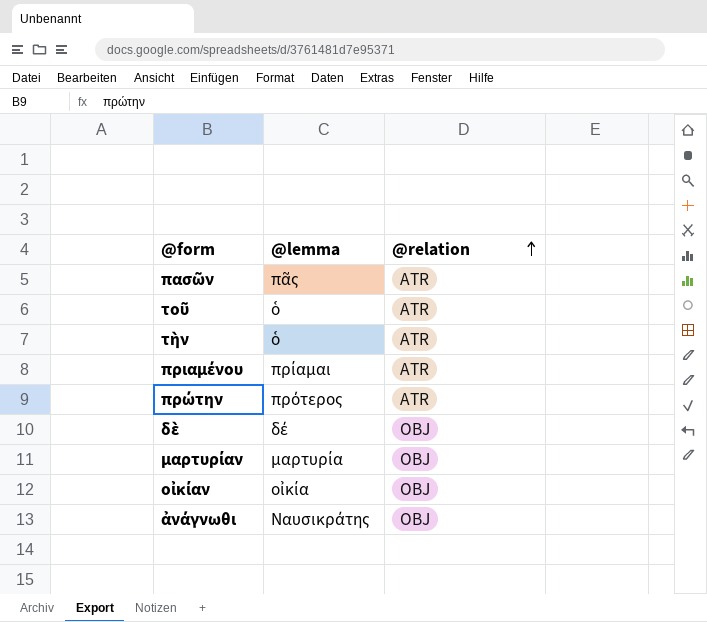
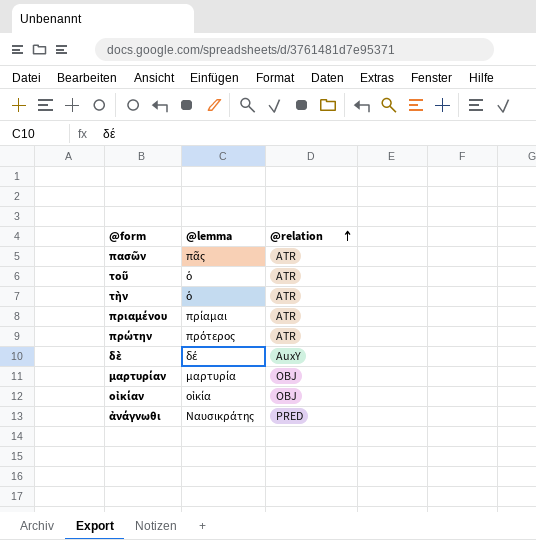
δὲ | @relation: OBJ -> AuxY
ἀνάγνωθι | @relation: OBJ -> PRED

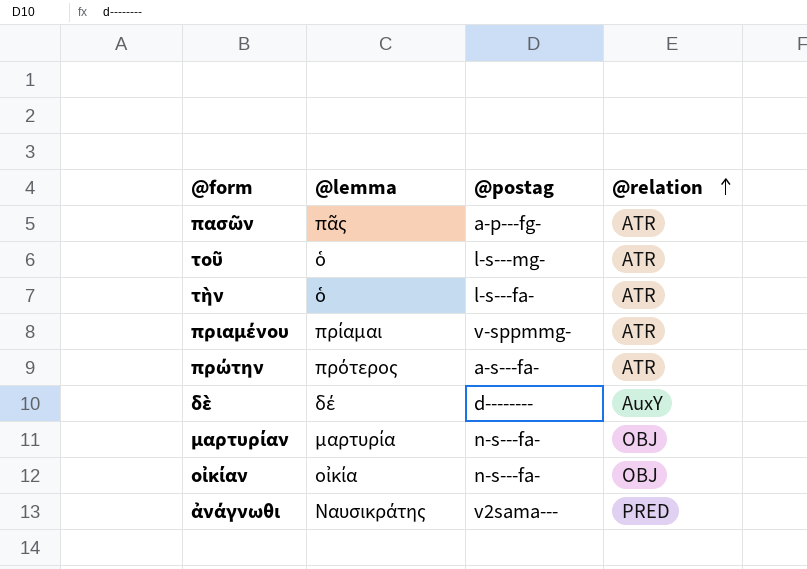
column @postag | position: none -> 3

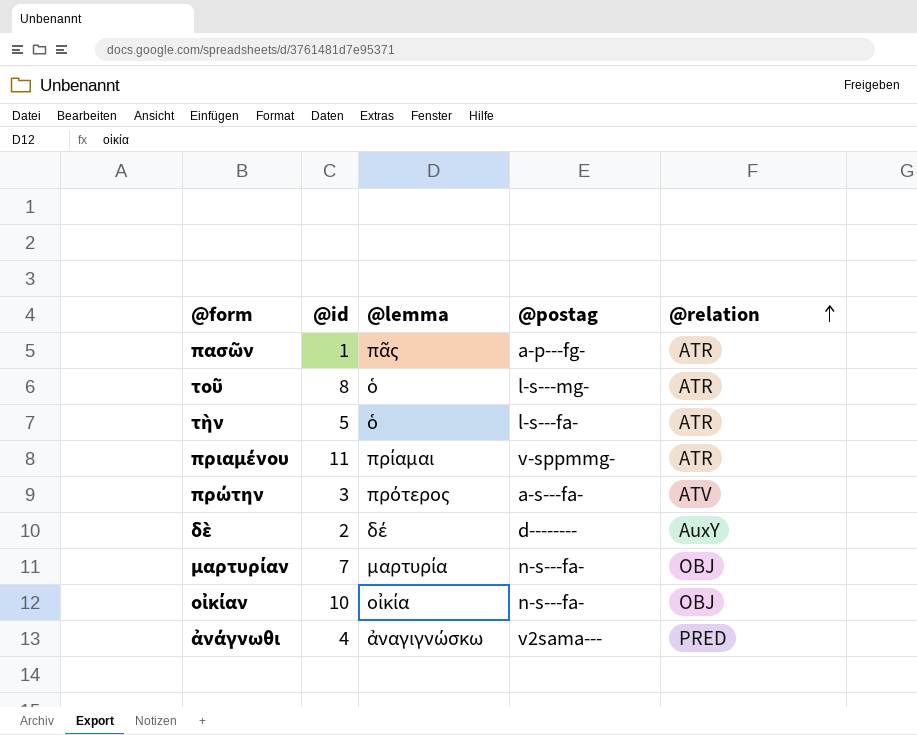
column @id | position: none -> 2
πρώτην | @relation: ATR -> ATV
ἀνάγνωθι | @lemma: Ναυσικράτης -> ἀναγιγνώσκω

